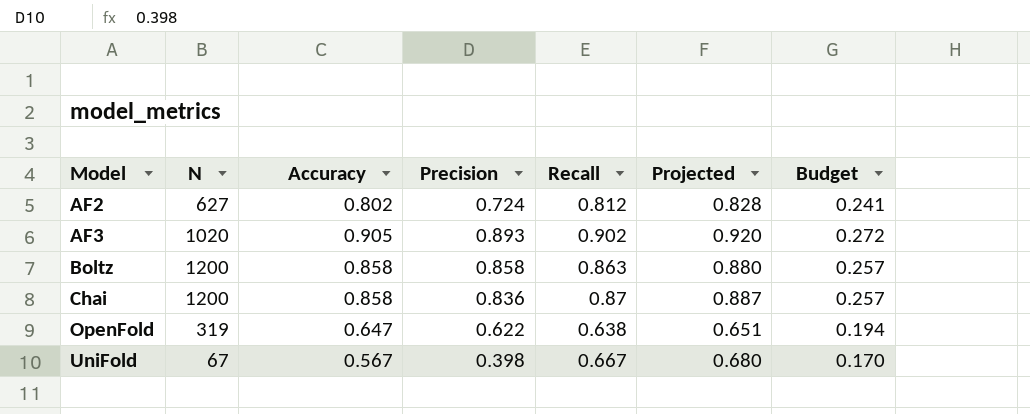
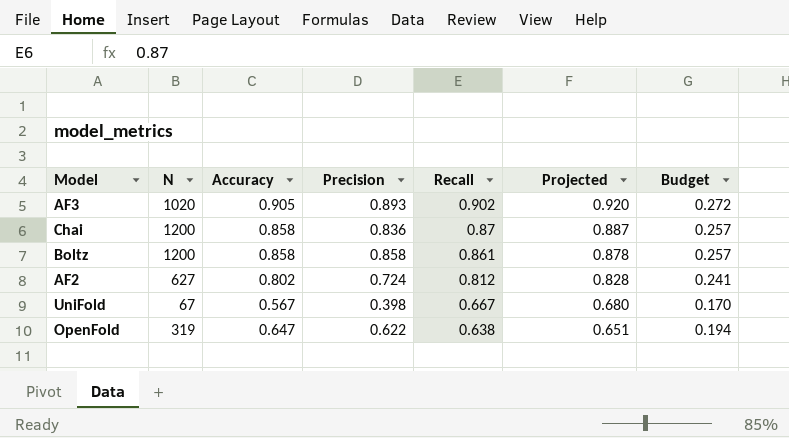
row order: Model ascending -> Recall descending
Boltz | Recall: 0.863 -> 0.861
Boltz | Projected: 0.880 -> 0.878

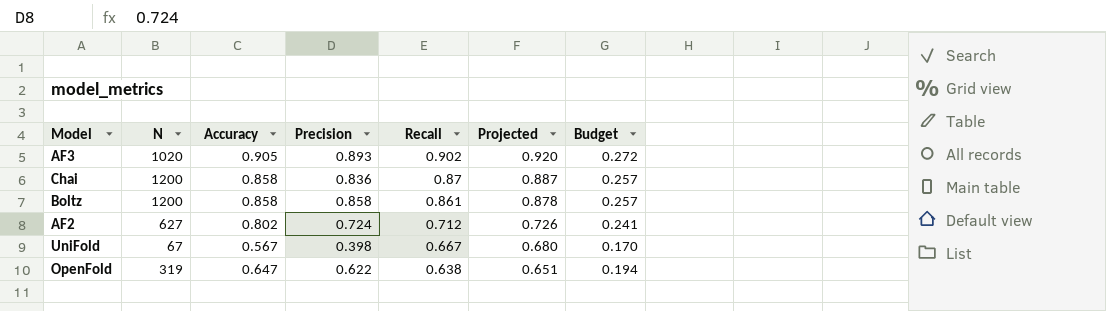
AF2 | Recall: 0.812 -> 0.712
AF2 | Projected: 0.828 -> 0.726

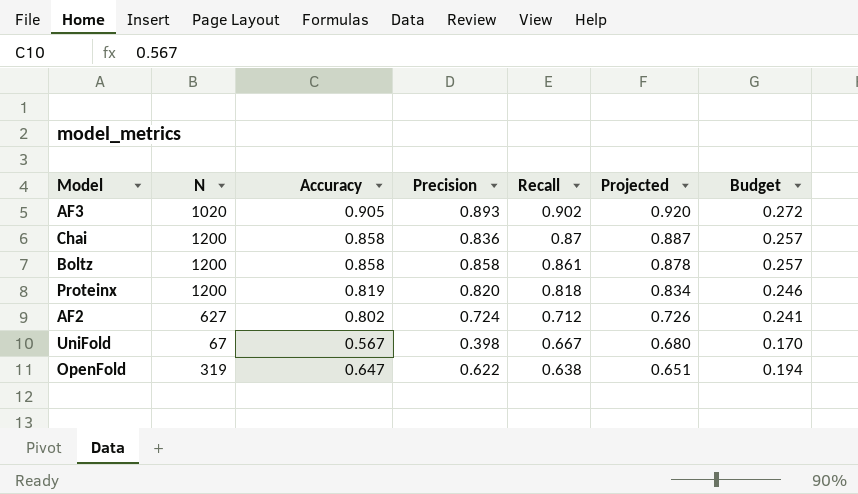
row Proteinx: none -> 1200 | 0.819 | 0.820 | 0.818 | 0.834 | 0.246

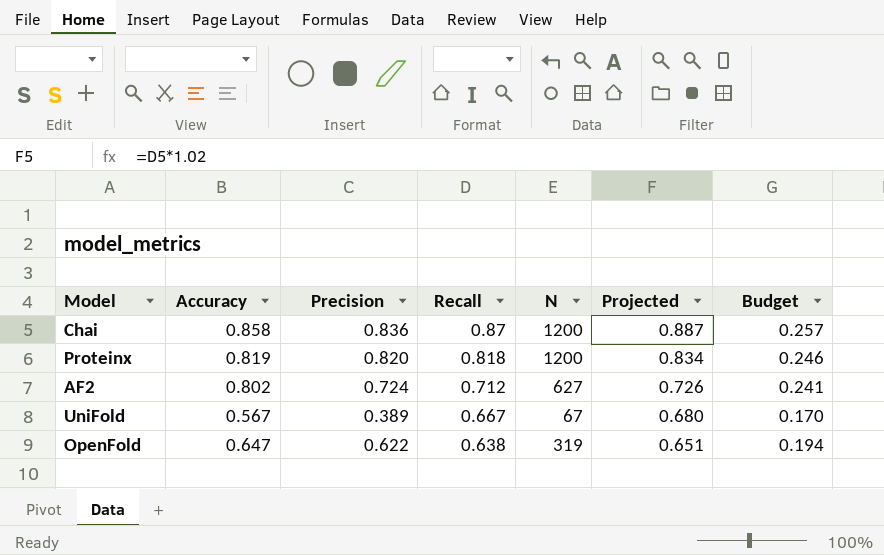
column N | position: 2 -> 5
row AF3: 1020 | 0.905 | 0.893 | 0.902 | 0.920 | 0.272 -> none
row Boltz: 1200 | 0.858 | 0.858 | 0.861 | 0.878 | 0.257 -> none
UniFold | Precision: 0.398 -> 0.389

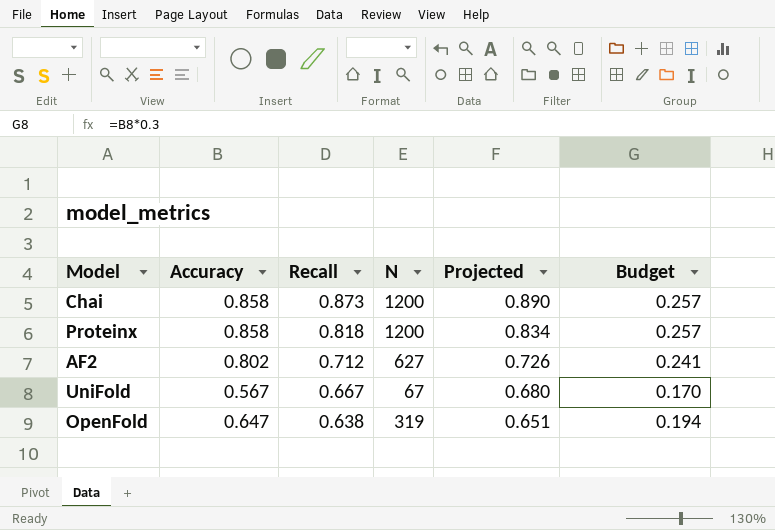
column Precision | position: 3 -> none
Chai | Recall: 0.87 -> 0.873
Chai | Projected: 0.887 -> 0.890
Proteinx | Accuracy: 0.819 -> 0.858
Proteinx | Budget: 0.246 -> 0.257

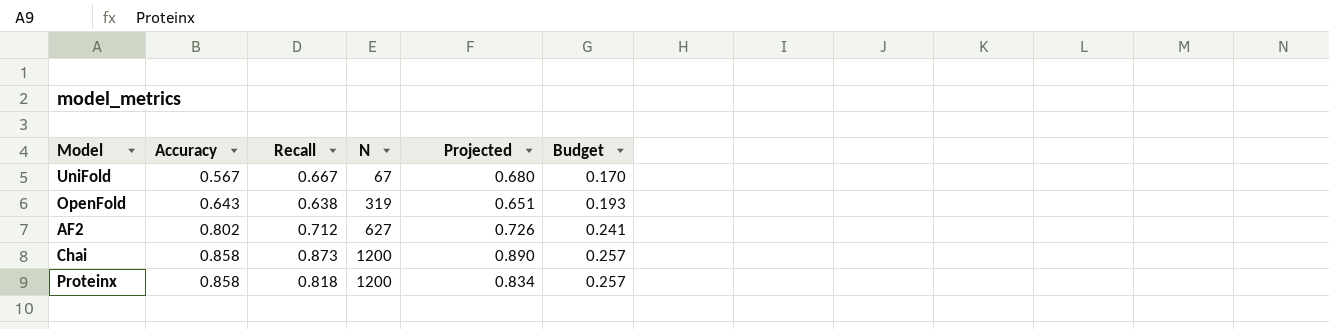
row order: Recall descending -> Accuracy ascending
OpenFold | Accuracy: 0.647 -> 0.643
OpenFold | Budget: 0.194 -> 0.193

